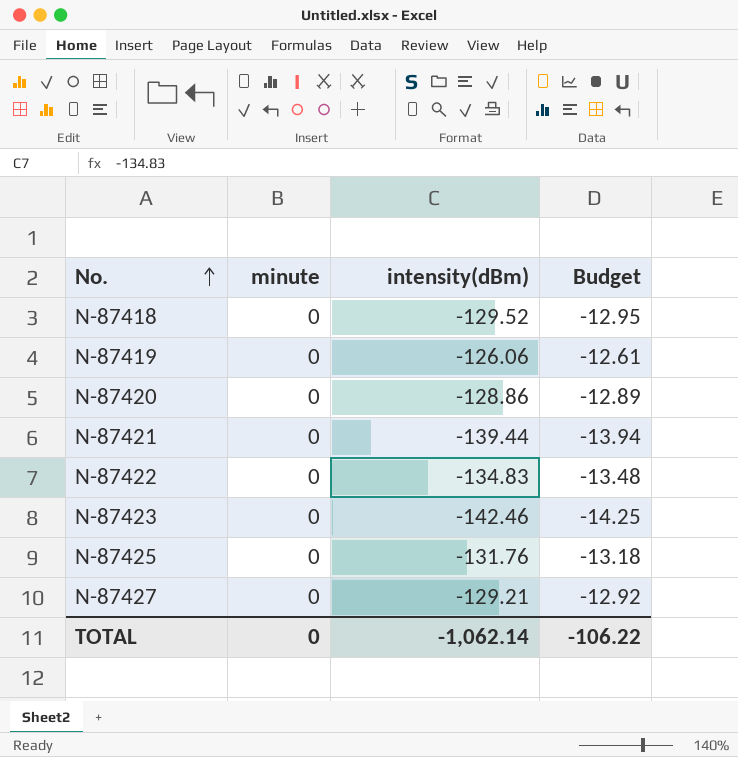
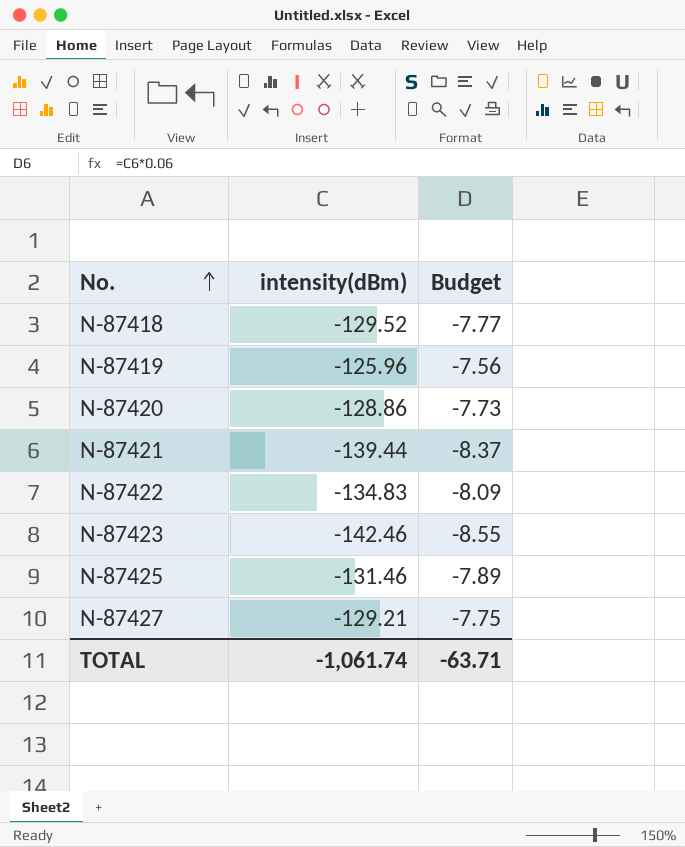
column minute | position: 2 -> none
column Budget | formula: [intensity(dBm)] * 0.1 -> [intensity(dBm)] * 0.06
N-87419 | intensity(dBm): -126.06 -> -125.96
N-87425 | intensity(dBm): -131.76 -> -131.46
TOTAL | intensity(dBm): -1,062.14 -> -1,061.74
TOTAL | Budget: -106.22 -> -63.71

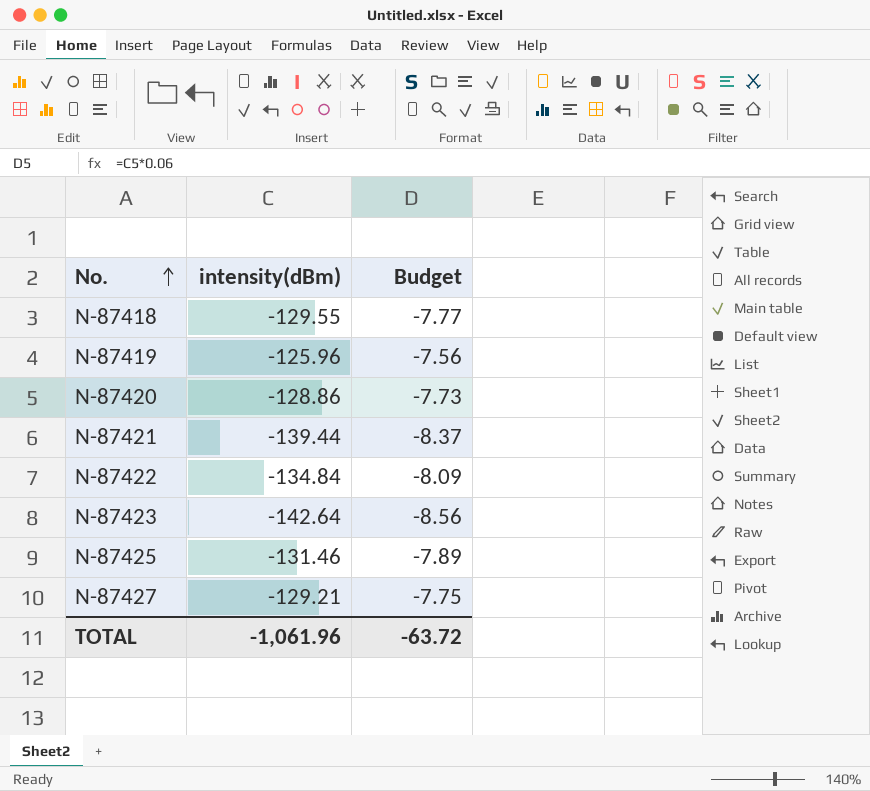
N-87418 | intensity(dBm): -129.52 -> -129.55
N-87422 | intensity(dBm): -134.83 -> -134.84
N-87423 | intensity(dBm): -142.46 -> -142.64
N-87423 | Budget: -8.55 -> -8.56
TOTAL | intensity(dBm): -1,061.74 -> -1,061.96
TOTAL | Budget: -63.71 -> -63.72

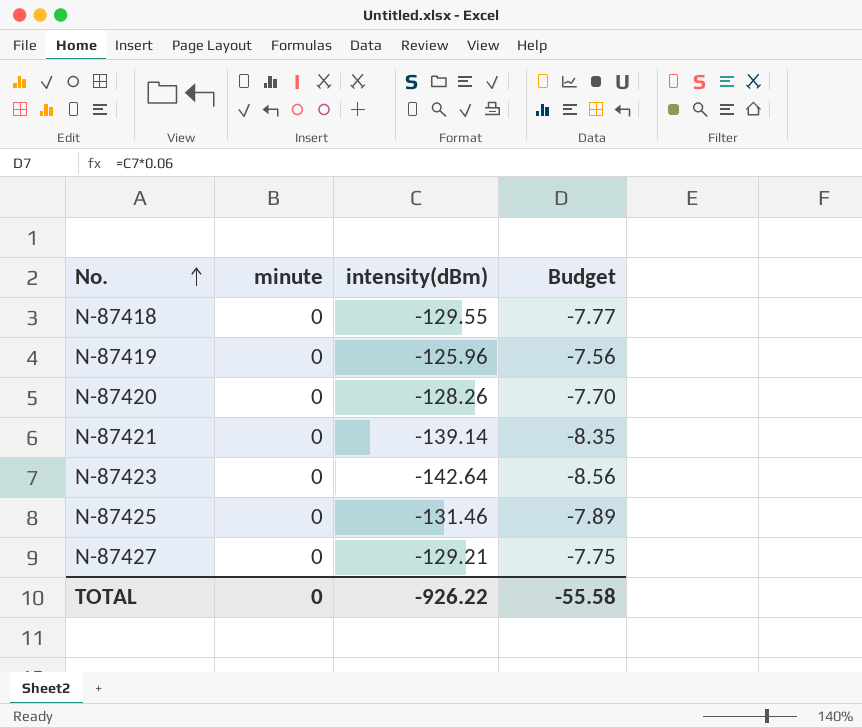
column minute | position: none -> 2
row N-87422: -134.84 | -8.09 -> none
N-87420 | intensity(dBm): -128.86 -> -128.26
N-87420 | Budget: -7.73 -> -7.70
N-87421 | intensity(dBm): -139.44 -> -139.14
N-87421 | Budget: -8.37 -> -8.35
TOTAL | intensity(dBm): -1,061.96 -> -926.22
TOTAL | Budget: -63.72 -> -55.58

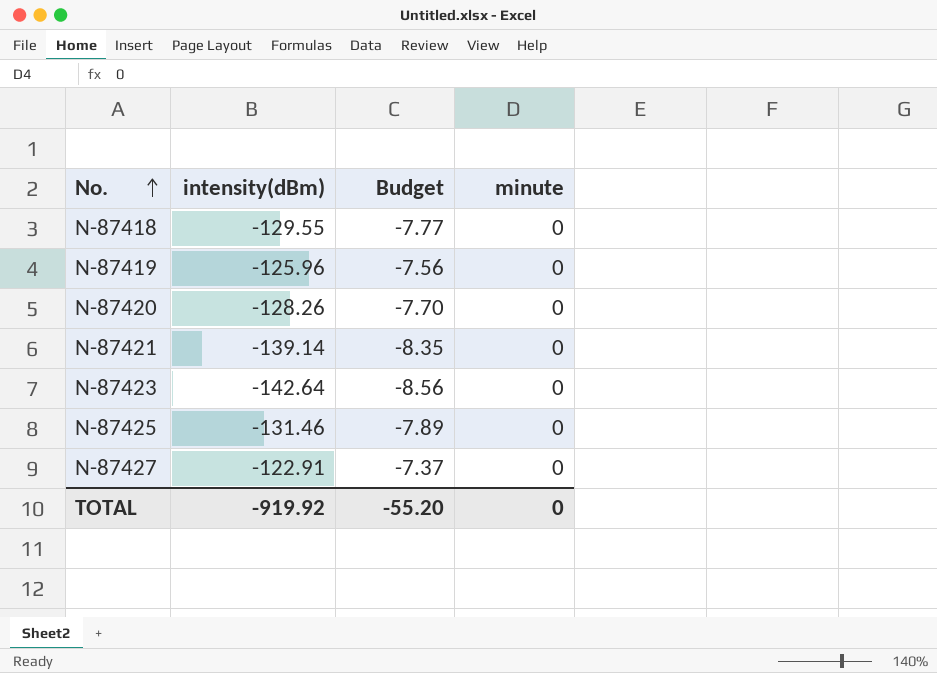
column minute | position: 2 -> 4
N-87427 | intensity(dBm): -129.21 -> -122.91
N-87427 | Budget: -7.75 -> -7.37
TOTAL | intensity(dBm): -926.22 -> -919.92
TOTAL | Budget: -55.58 -> -55.20

